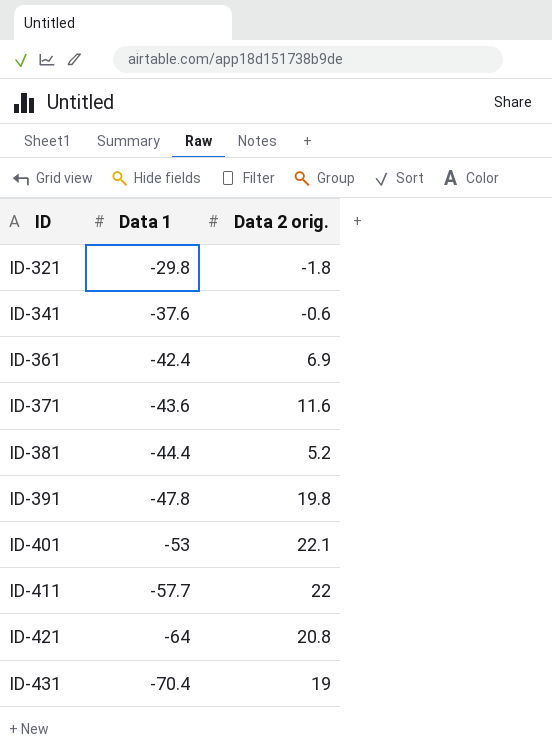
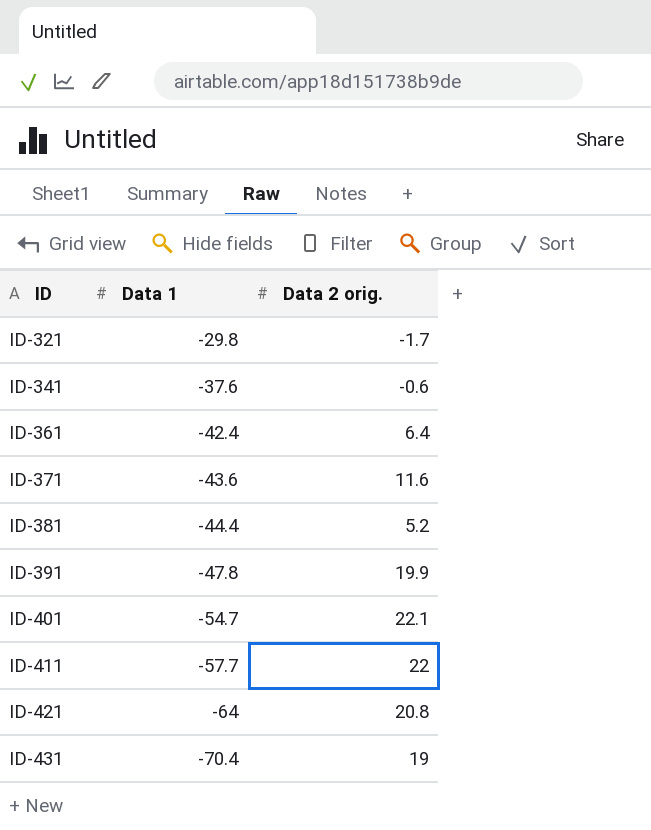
ID-321 | Data 2 orig.: -1.8 -> -1.7
ID-361 | Data 2 orig.: 6.9 -> 6.4
ID-391 | Data 2 orig.: 19.8 -> 19.9
ID-401 | Data 1: -53 -> -54.7

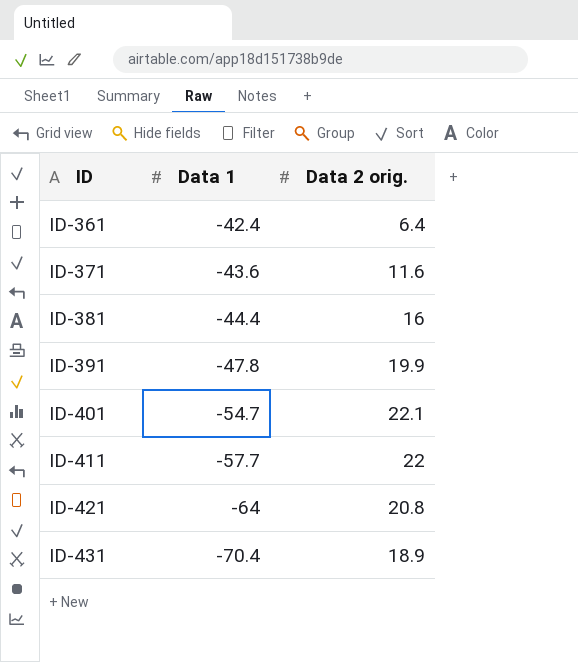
row ID-321: -29.8 | -1.7 -> none
row ID-341: -37.6 | -0.6 -> none
ID-381 | Data 2 orig.: 5.2 -> 16
ID-431 | Data 2 orig.: 19 -> 18.9

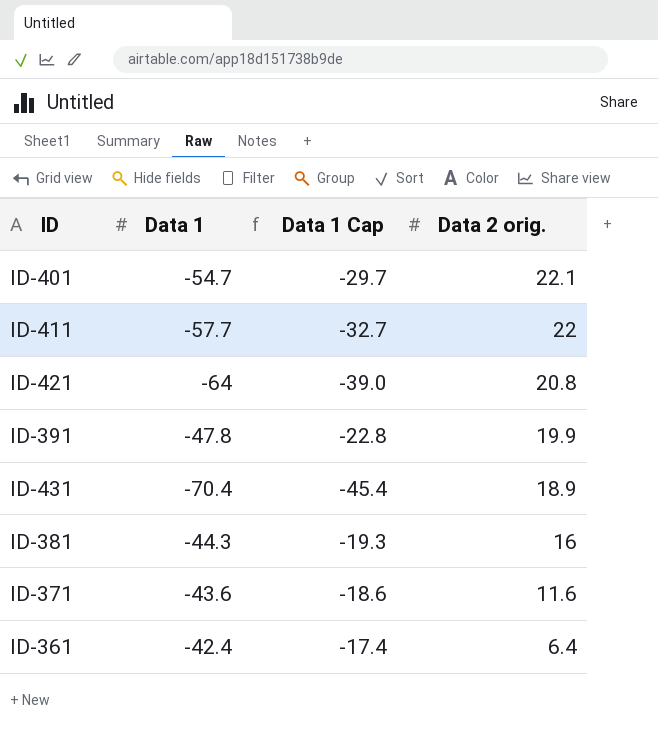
row order: ID ascending -> Data 2 orig. descending
column Data 1 Cap | formula: none -> [Data 1] + 25
ID-381 | Data 1: -44.4 -> -44.3

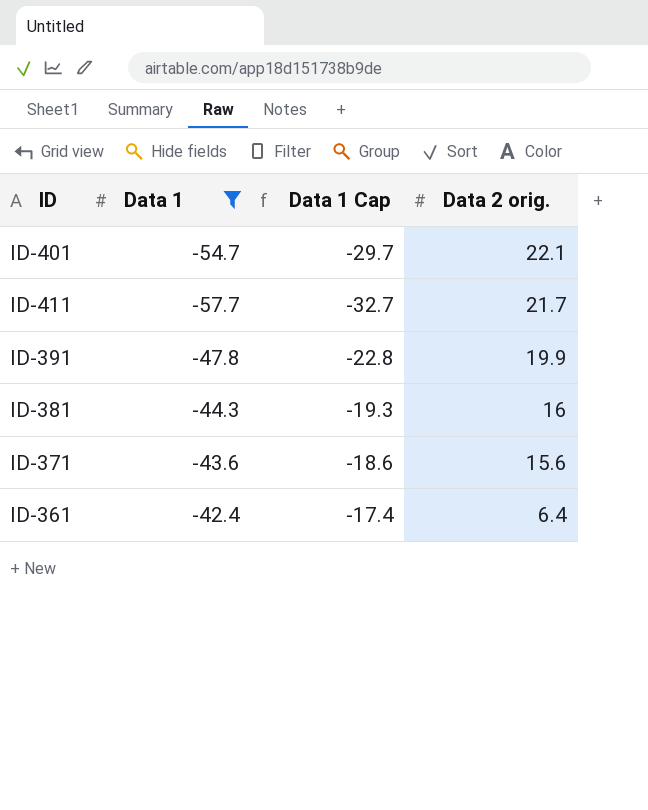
filter: none -> Data 1 >= -57.7
ID-411 | Data 2 orig.: 22 -> 21.7
ID-371 | Data 2 orig.: 11.6 -> 15.6

